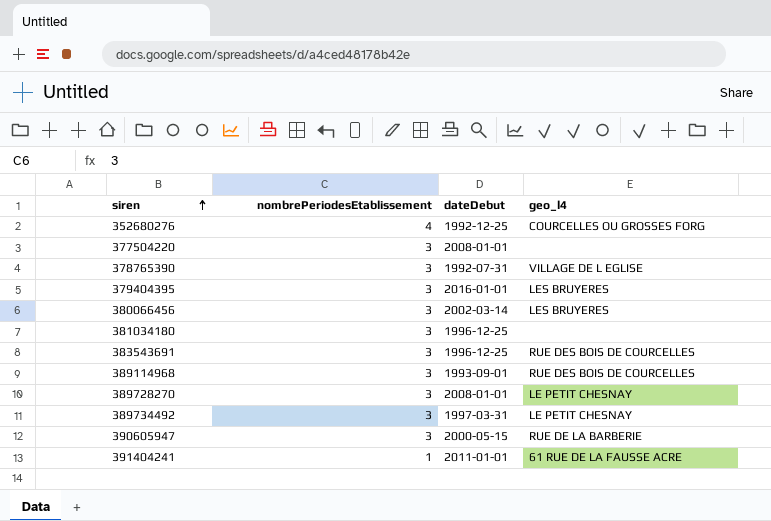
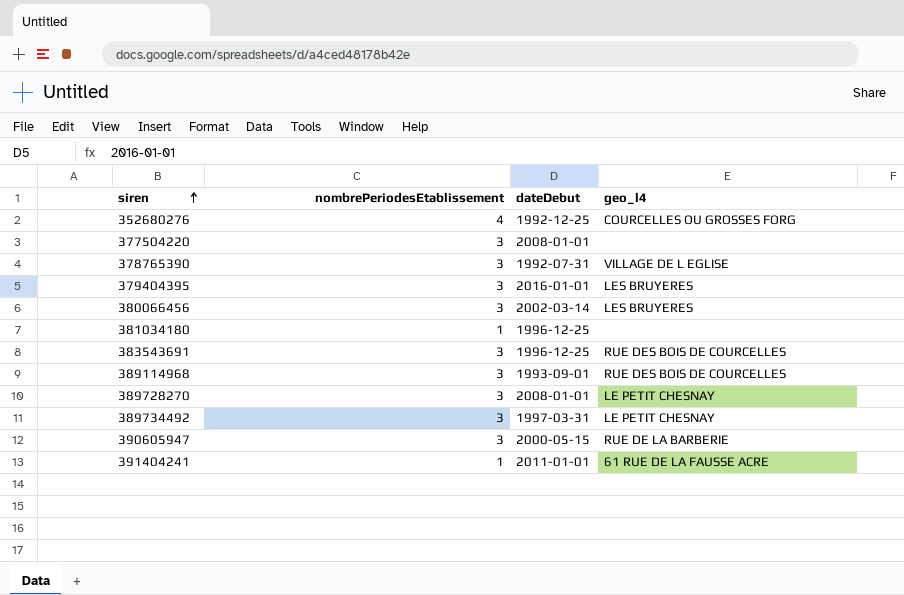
381034180 | nombrePeriodesEtablissement: 3 -> 1

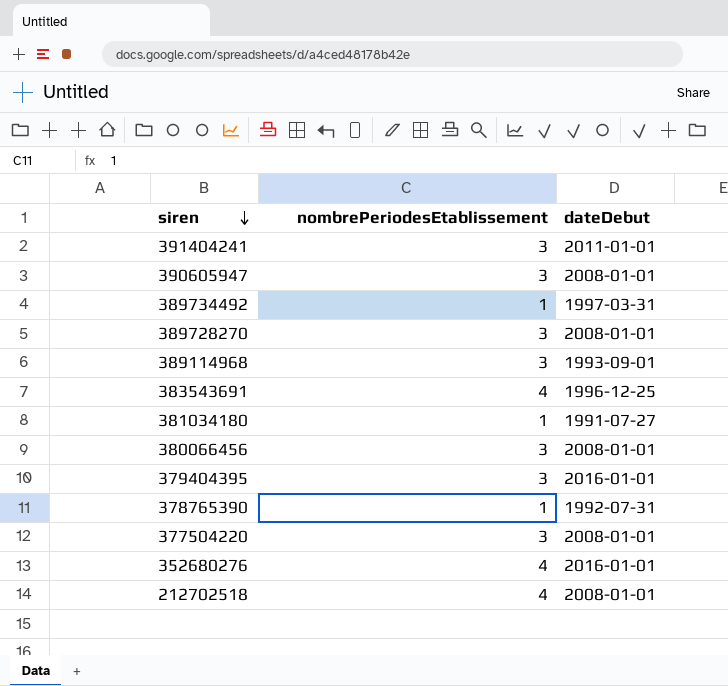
row order: siren ascending -> siren descending
column geo_l4 | position: 4 -> none
391404241 | nombrePeriodesEtablissement: 1 -> 3
390605947 | dateDebut: 2000-05-15 -> 2008-01-01
389734492 | nombrePeriodesEtablissement: 3 -> 1
383543691 | nombrePeriodesEtablissement: 3 -> 4
381034180 | dateDebut: 1996-12-25 -> 1991-07-27
380066456 | dateDebut: 2002-03-14 -> 2008-01-01
378765390 | nombrePeriodesEtablissement: 3 -> 1
352680276 | dateDebut: 1992-12-25 -> 2016-01-01
row 212702518: none -> 4 | 2008-01-01

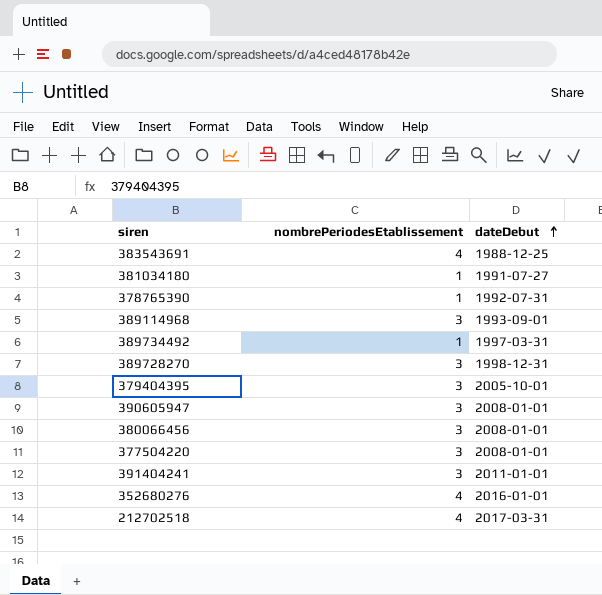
row order: siren descending -> dateDebut ascending
383543691 | dateDebut: 1996-12-25 -> 1988-12-25
389728270 | dateDebut: 2008-01-01 -> 1998-12-31
379404395 | dateDebut: 2016-01-01 -> 2005-10-01
212702518 | dateDebut: 2008-01-01 -> 2017-03-31

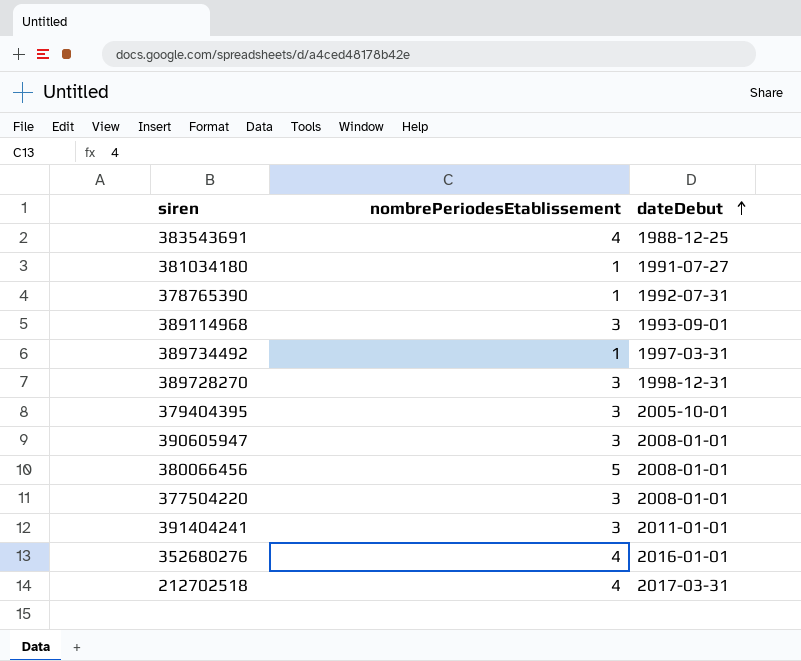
380066456 | nombrePeriodesEtablissement: 3 -> 5

